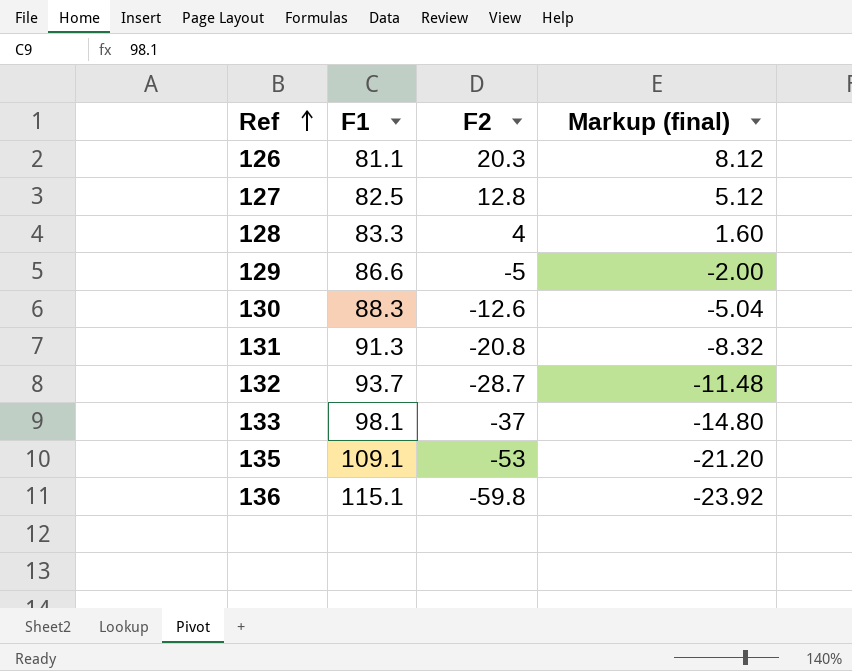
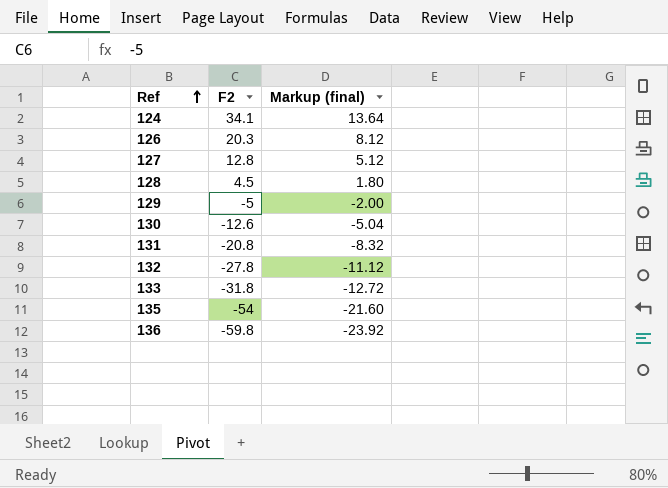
column F1 | position: 2 -> none
row 124: none -> 34.1 | 13.64
128 | F2: 4 -> 4.5
128 | Markup (final): 1.60 -> 1.80
132 | F2: -28.7 -> -27.8
132 | Markup (final): -11.48 -> -11.12
133 | F2: -37 -> -31.8
133 | Markup (final): -14.80 -> -12.72
135 | F2: -53 -> -54
135 | Markup (final): -21.20 -> -21.60

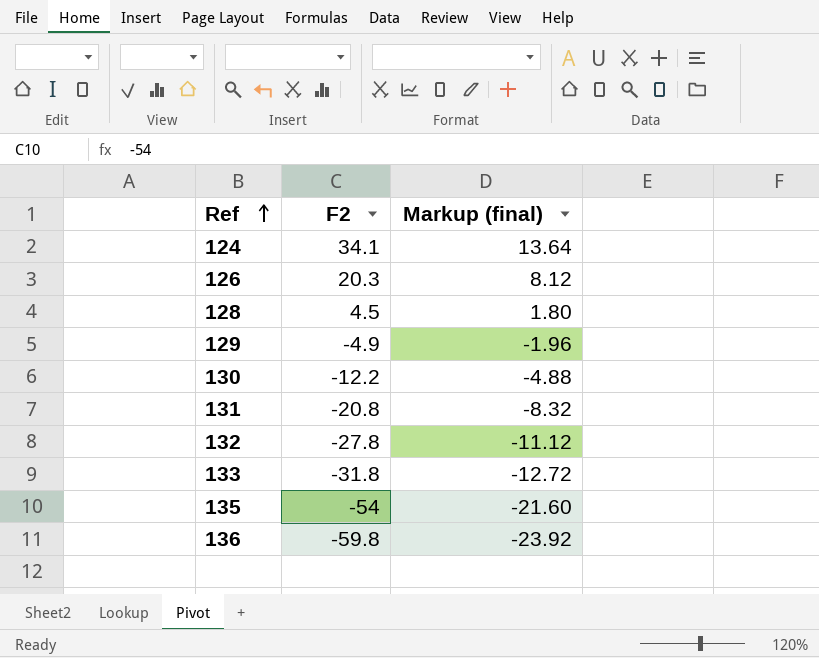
row 127: 12.8 | 5.12 -> none
129 | F2: -5 -> -4.9
129 | Markup (final): -2.00 -> -1.96
130 | F2: -12.6 -> -12.2
130 | Markup (final): -5.04 -> -4.88

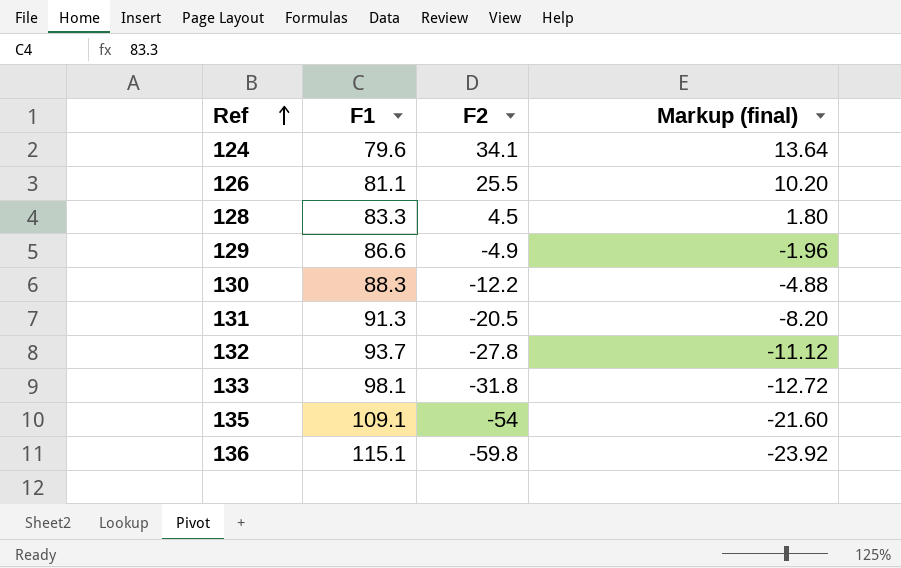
column F1 | position: none -> 2
126 | F2: 20.3 -> 25.5
126 | Markup (final): 8.12 -> 10.20
131 | F2: -20.8 -> -20.5
131 | Markup (final): -8.32 -> -8.20

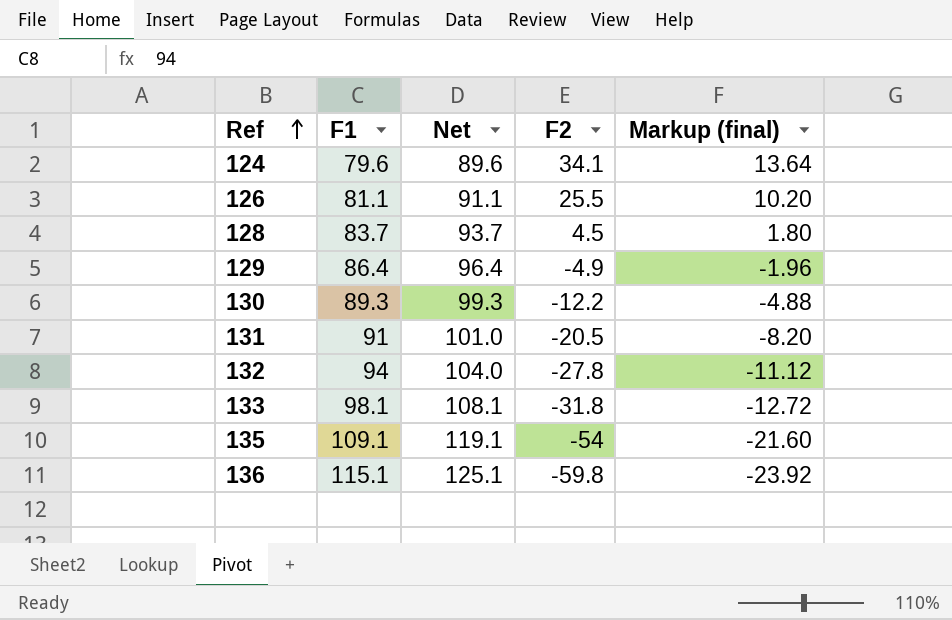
column Net | formula: none -> [F1] + 10
128 | F1: 83.3 -> 83.7
129 | F1: 86.6 -> 86.4
130 | F1: 88.3 -> 89.3
131 | F1: 91.3 -> 91
132 | F1: 93.7 -> 94

